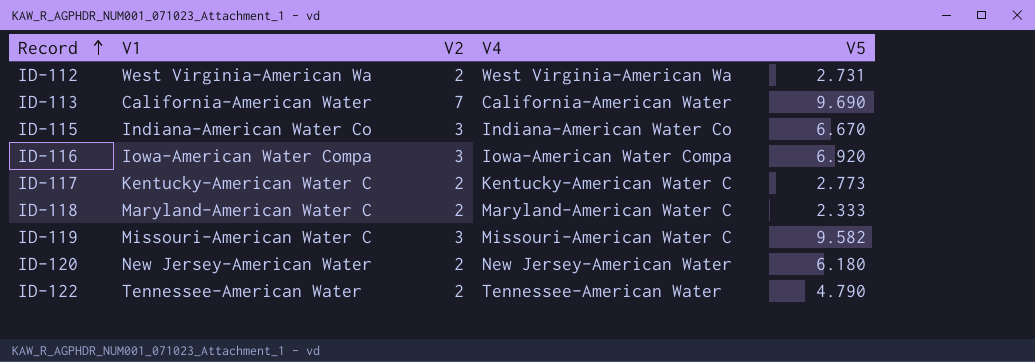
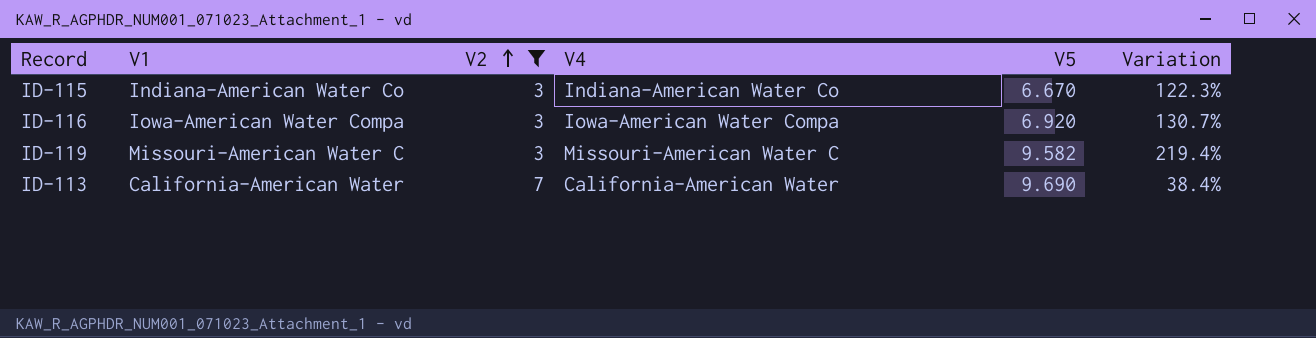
filter: none -> V2 != 2
row order: Record ascending -> V2 ascending
column Variation | formula: none -> ([V5] - [V2]) / [V2]

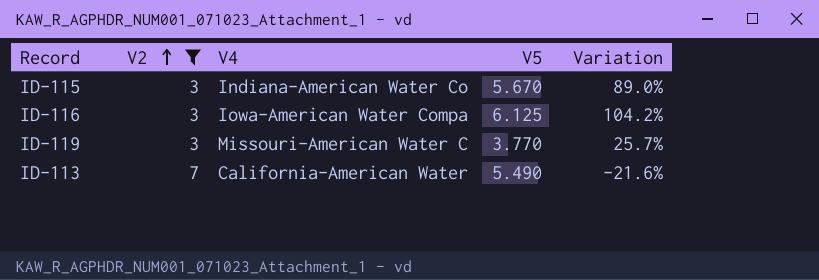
column V1 | position: 2 -> none
ID-115 | V5: 6.670 -> 5.670
ID-115 | Variation: 122.3% -> 89.0%
ID-116 | V5: 6.920 -> 6.125
ID-116 | Variation: 130.7% -> 104.2%
ID-119 | V5: 9.582 -> 3.770
ID-119 | Variation: 219.4% -> 25.7%
ID-113 | V5: 9.690 -> 5.490
ID-113 | Variation: 38.4% -> -21.6%

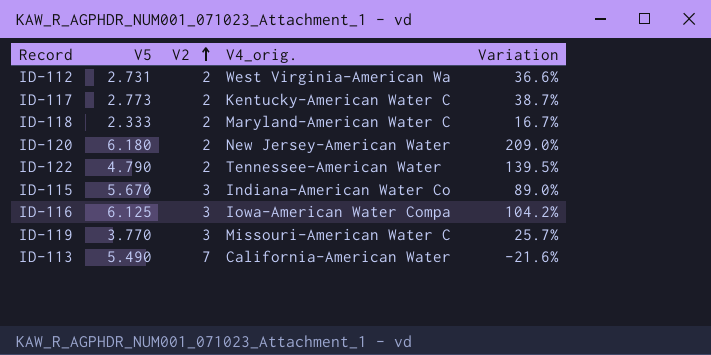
filter: V2 != 2 -> none
column V5 | position: 4 -> 2
column name: V4 -> V4_orig.

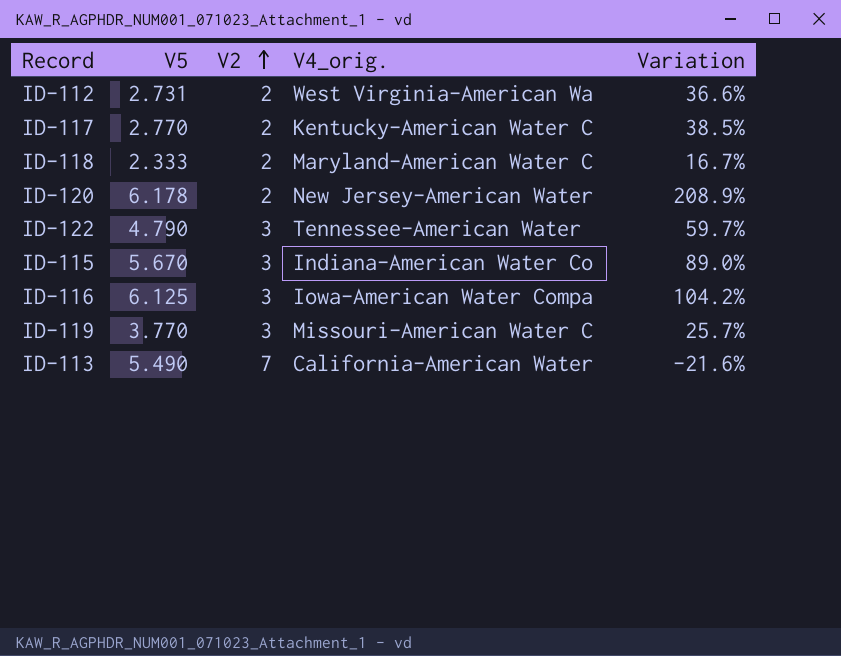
ID-117 | V5: 2.773 -> 2.770
ID-117 | Variation: 38.7% -> 38.5%
ID-120 | V5: 6.180 -> 6.178
ID-120 | Variation: 209.0% -> 208.9%
ID-122 | V2: 2 -> 3
ID-122 | Variation: 139.5% -> 59.7%

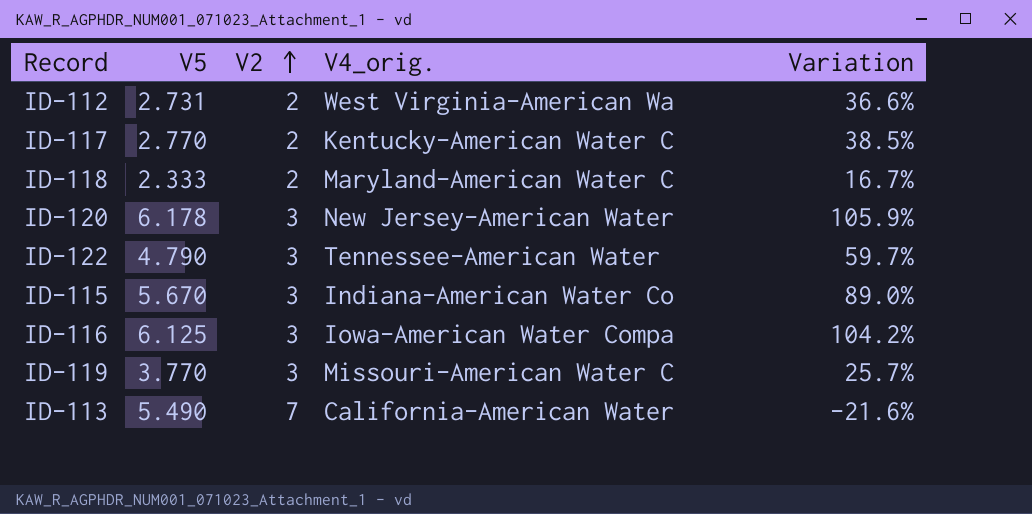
ID-120 | V2: 2 -> 3
ID-120 | Variation: 208.9% -> 105.9%

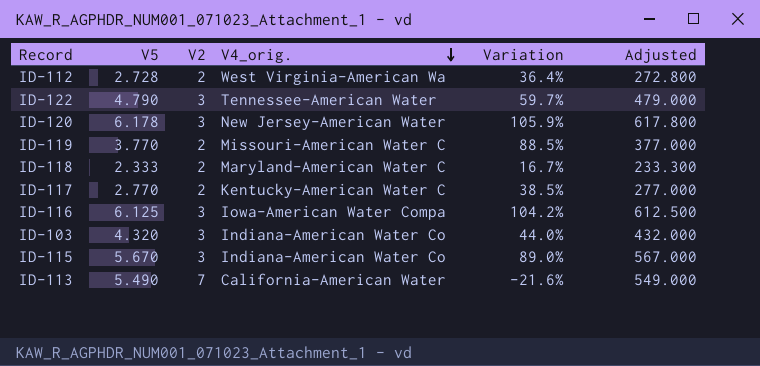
row order: V2 ascending -> V4_orig. descending
column Adjusted | formula: none -> [V5] * 100
ID-112 | V5: 2.731 -> 2.728
ID-112 | Variation: 36.6% -> 36.4%
ID-119 | V2: 3 -> 2
ID-119 | Variation: 25.7% -> 88.5%
row ID-103: none -> 4.320 | 3 | Indiana-American Water Co | 44.0% | 432.000

